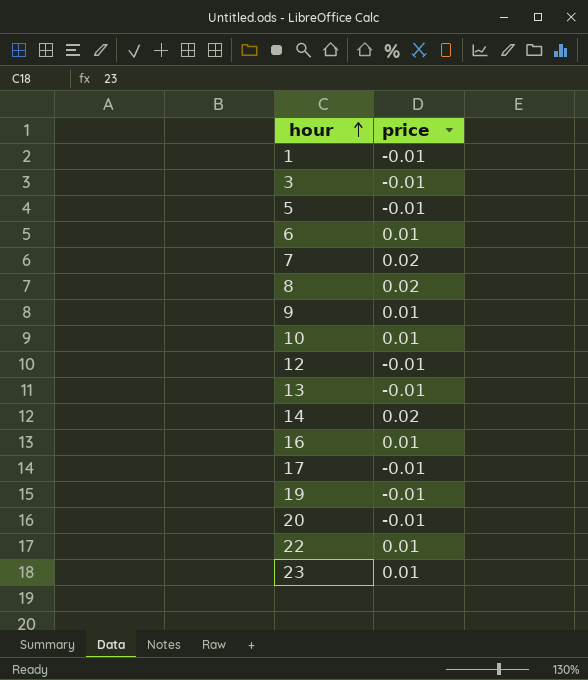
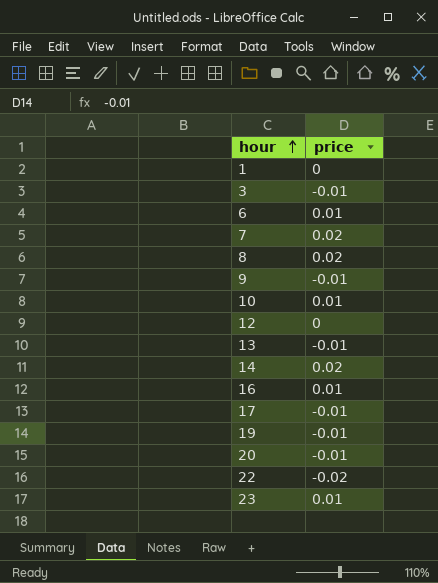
row 5: -0.01 -> none
1 | price: -0.01 -> 0
9 | price: 0.01 -> -0.01
12 | price: -0.01 -> 0
22 | price: 0.01 -> -0.02

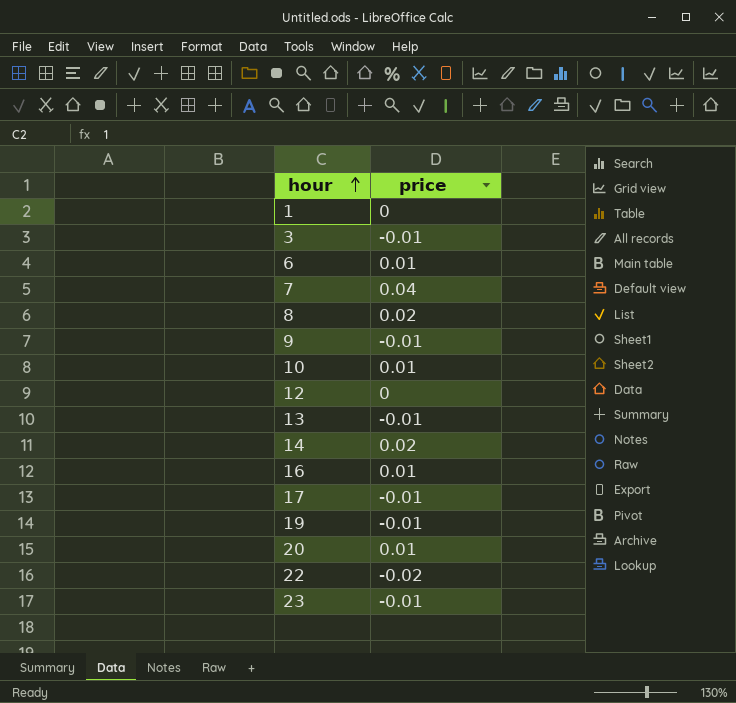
7 | price: 0.02 -> 0.04
20 | price: -0.01 -> 0.01
23 | price: 0.01 -> -0.01

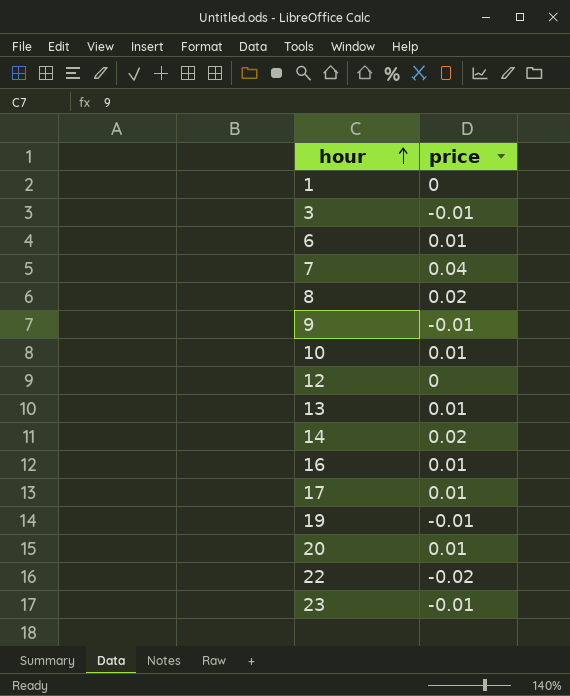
13 | price: -0.01 -> 0.01
17 | price: -0.01 -> 0.01

